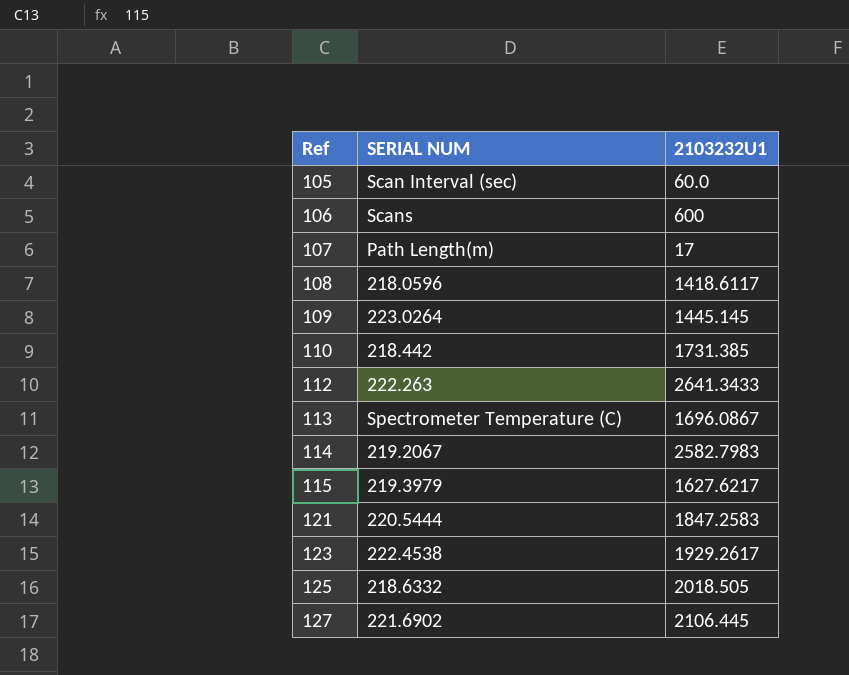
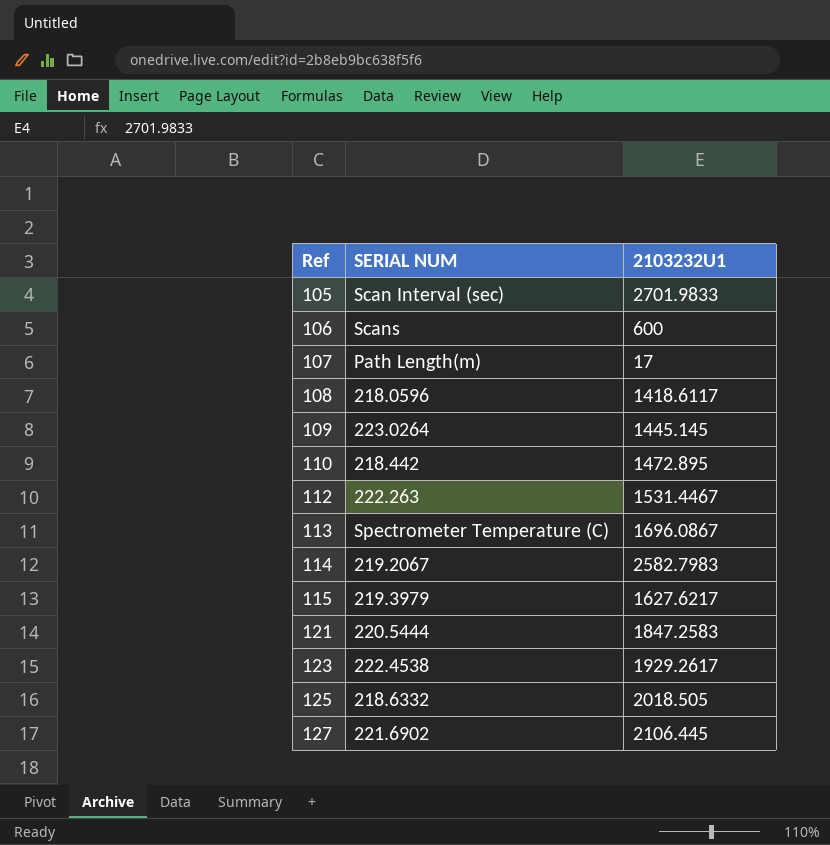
105 | 2103232U1: 60.0 -> 2701.9833
110 | 2103232U1: 1731.385 -> 1472.895
112 | 2103232U1: 2641.3433 -> 1531.4467

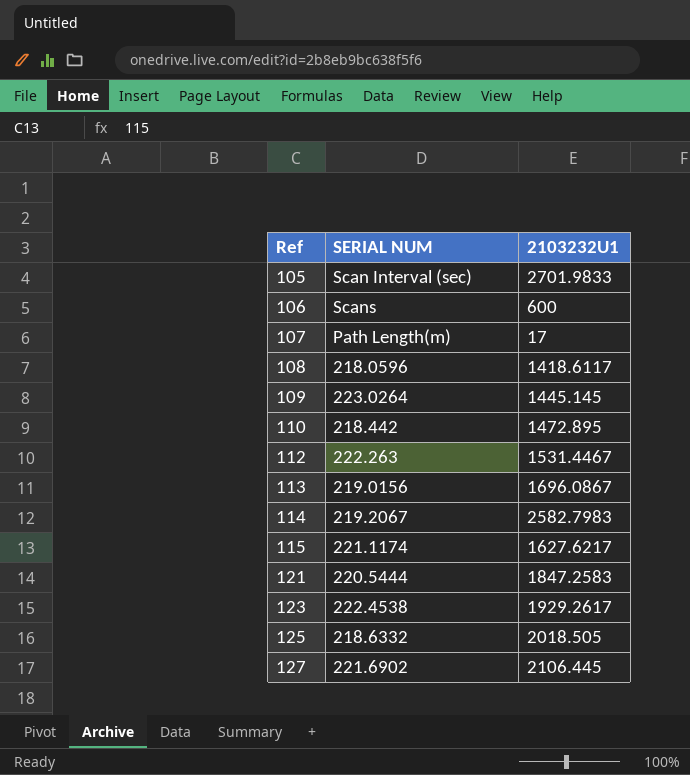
113 | SERIAL NUM: Spectrometer Temperature (C) -> 219.0156
115 | SERIAL NUM: 219.3979 -> 221.1174

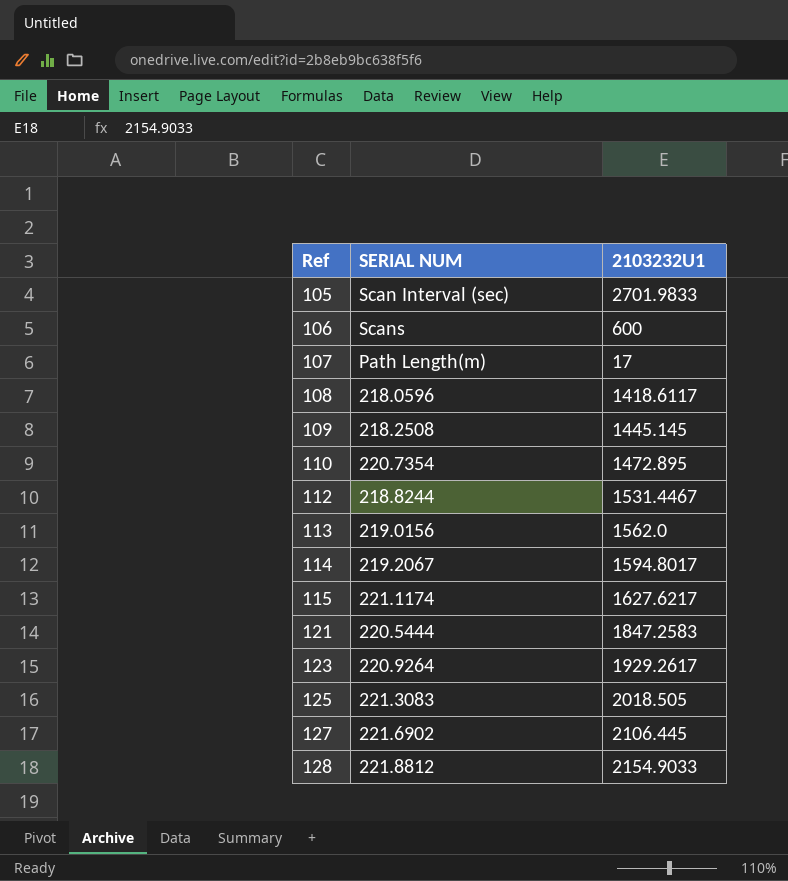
109 | SERIAL NUM: 223.0264 -> 218.2508
110 | SERIAL NUM: 218.442 -> 220.7354
112 | SERIAL NUM: 222.263 -> 218.8244
113 | 2103232U1: 1696.0867 -> 1562.0
114 | 2103232U1: 2582.7983 -> 1594.8017
123 | SERIAL NUM: 222.4538 -> 220.9264
125 | SERIAL NUM: 218.6332 -> 221.3083
row 128: none -> 221.8812 | 2154.9033

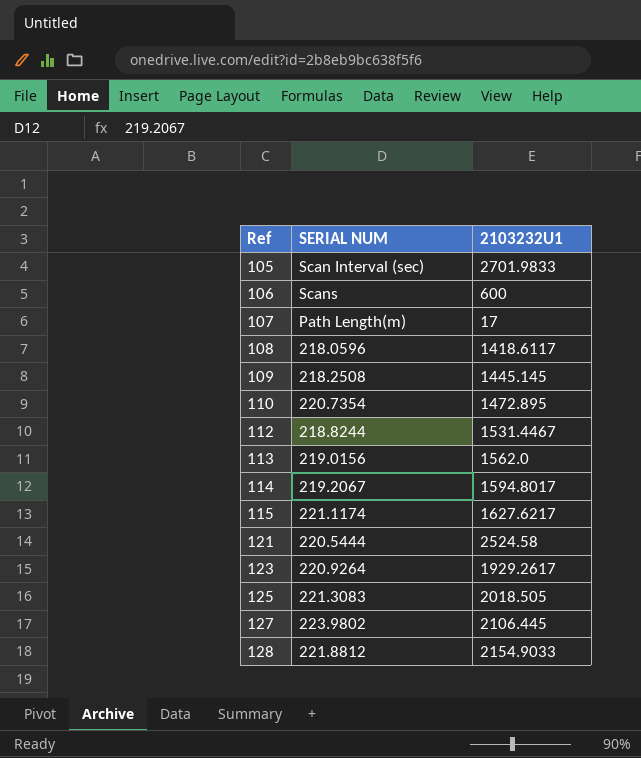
121 | 2103232U1: 1847.2583 -> 2524.58
127 | SERIAL NUM: 221.6902 -> 223.9802

